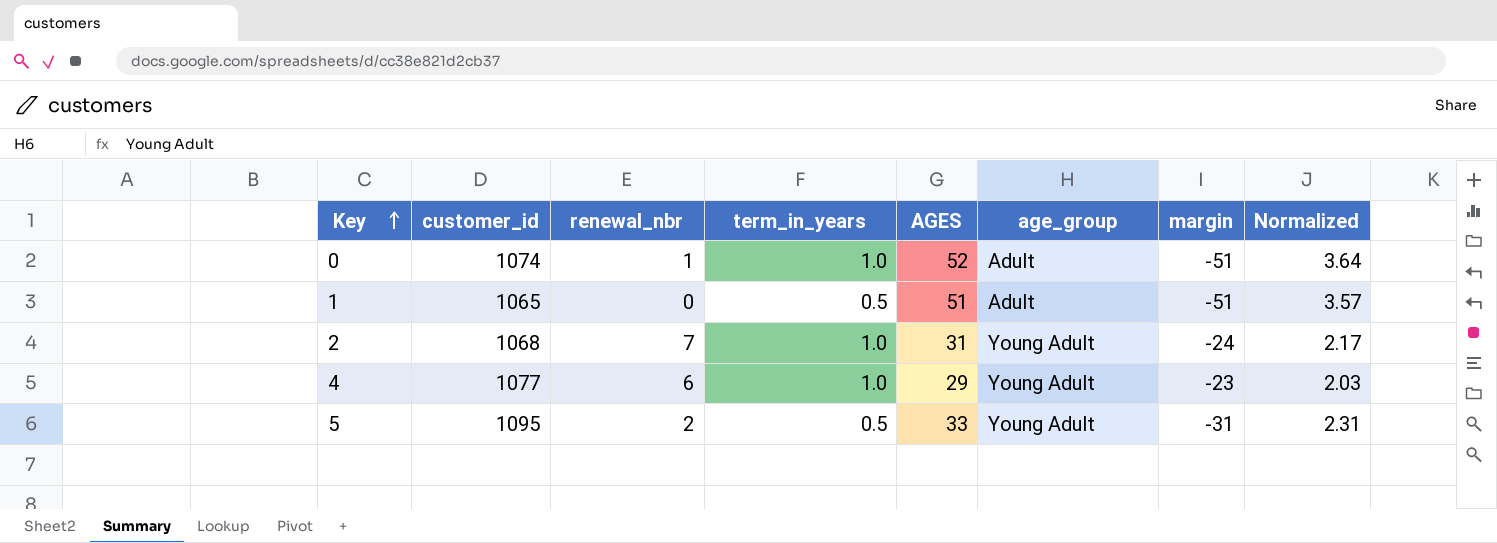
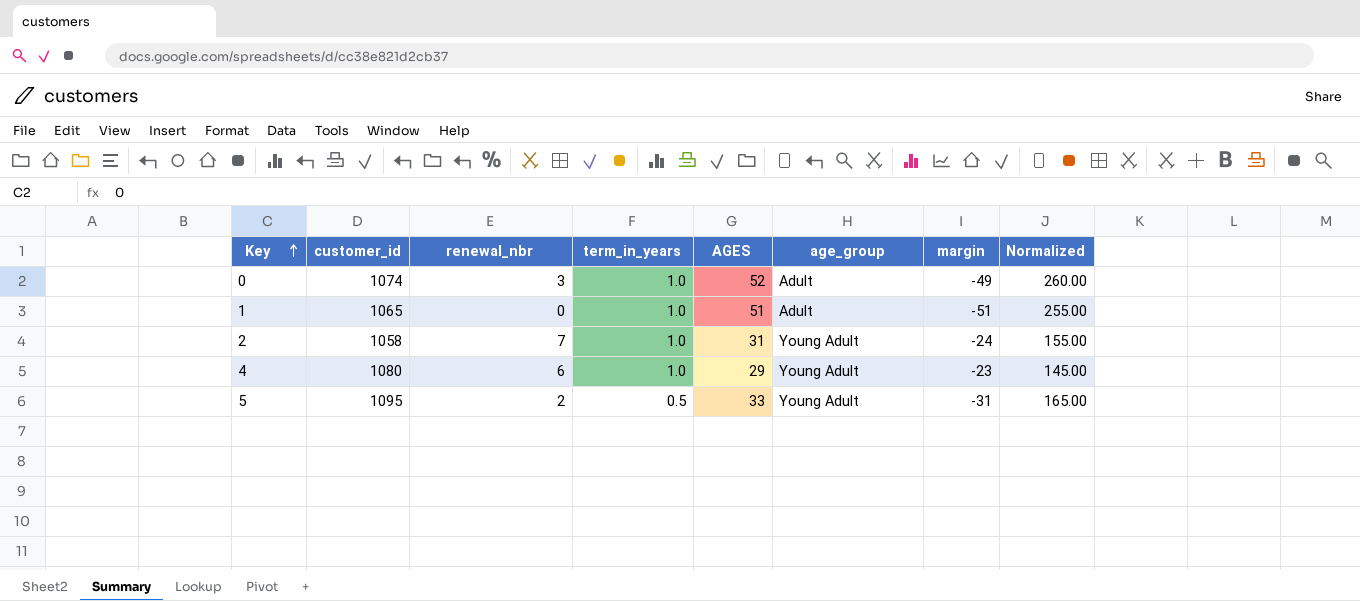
column Normalized | formula: [AGES] * 0.07 -> [AGES] * 5
0 | renewal_nbr: 1 -> 3
0 | margin: -51 -> -49
1 | term_in_years: 0.5 -> 1.0
2 | customer_id: 1068 -> 1058
4 | customer_id: 1077 -> 1080

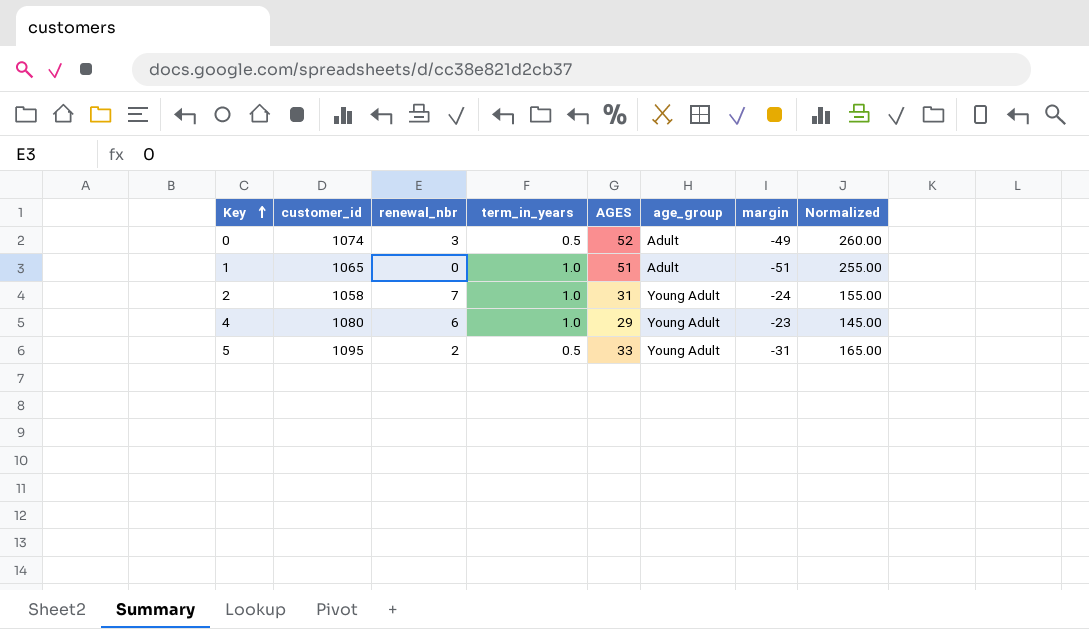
0 | term_in_years: 1.0 -> 0.5

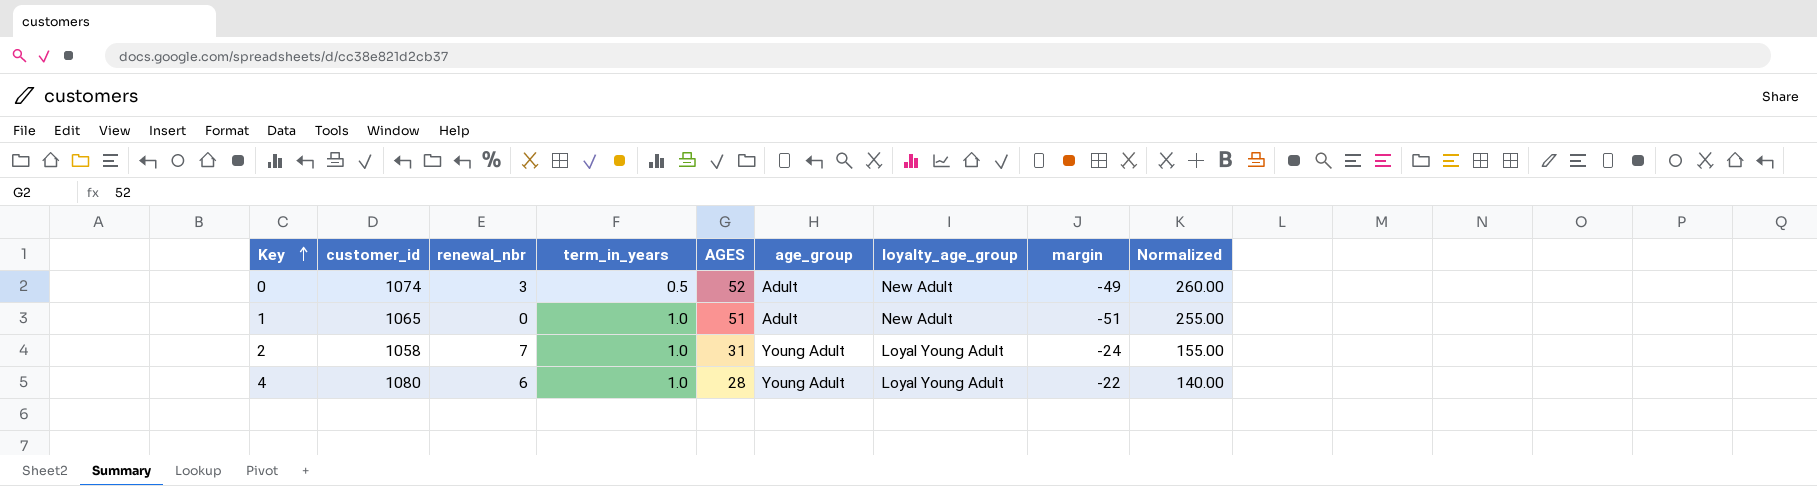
column loyalty_age_group | position: none -> 7
row 5: 1095 | 2 | 0.5 | 33 | Young Adult | -31 | 165.00 -> none
4 | AGES: 29 -> 28
4 | margin: -23 -> -22
4 | Normalized: 145.00 -> 140.00

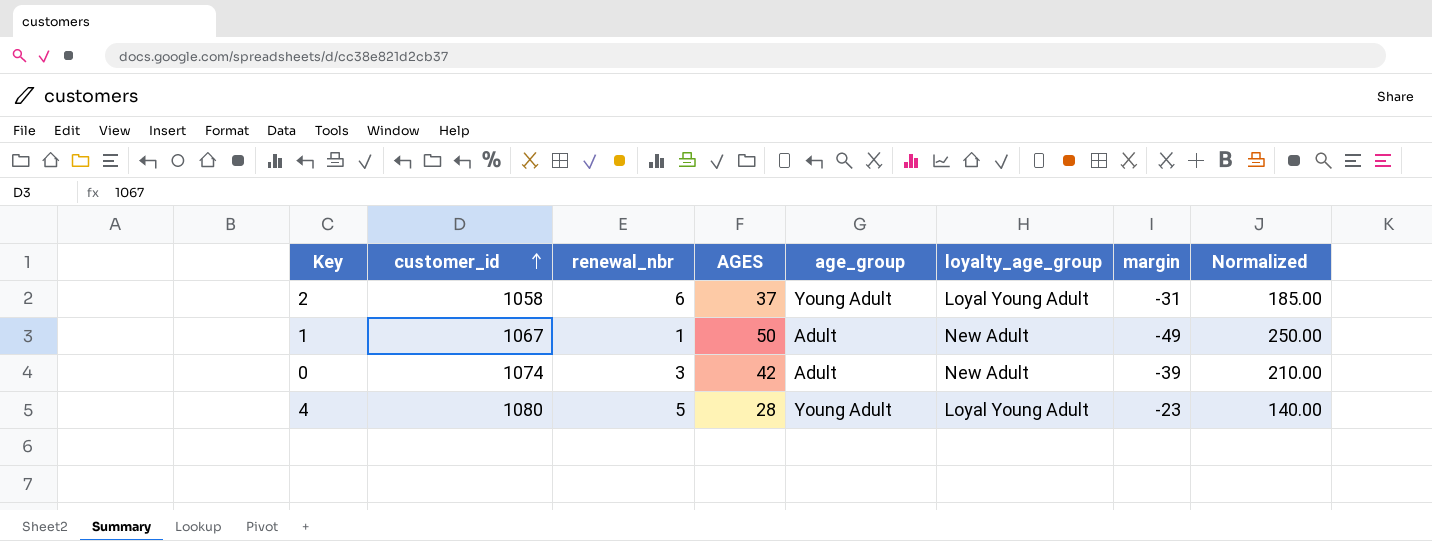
row order: Key ascending -> customer_id ascending
column term_in_years | position: 4 -> none
2 | renewal_nbr: 7 -> 6
2 | AGES: 31 -> 37
2 | margin: -24 -> -31
2 | Normalized: 155.00 -> 185.00
1 | customer_id: 1065 -> 1067
1 | renewal_nbr: 0 -> 1
1 | AGES: 51 -> 50
1 | margin: -51 -> -49
1 | Normalized: 255.00 -> 250.00
0 | AGES: 52 -> 42
0 | margin: -49 -> -39
0 | Normalized: 260.00 -> 210.00
4 | renewal_nbr: 6 -> 5
4 | margin: -22 -> -23

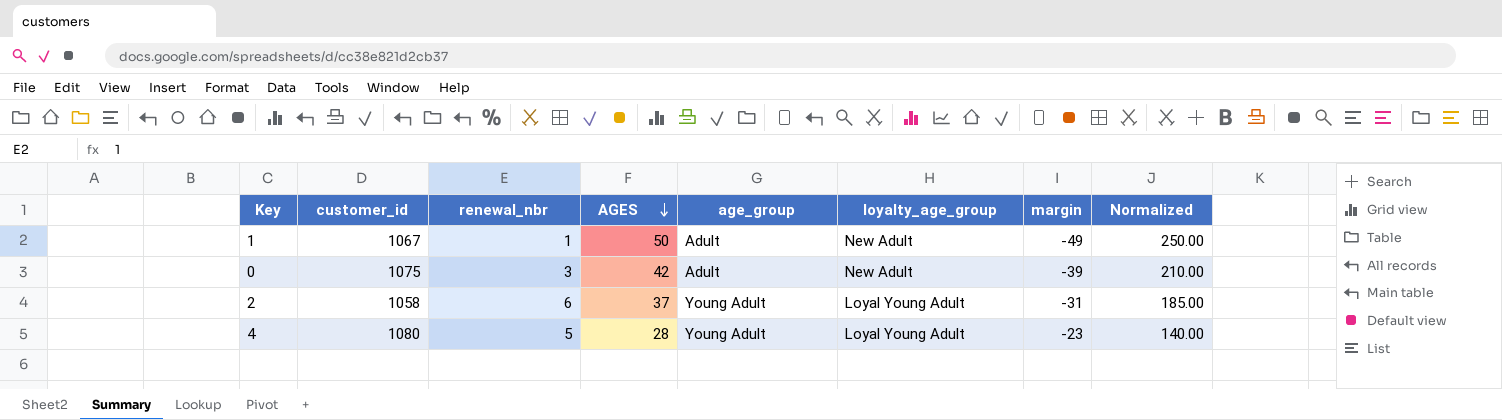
row order: customer_id ascending -> AGES descending
0 | customer_id: 1074 -> 1075

